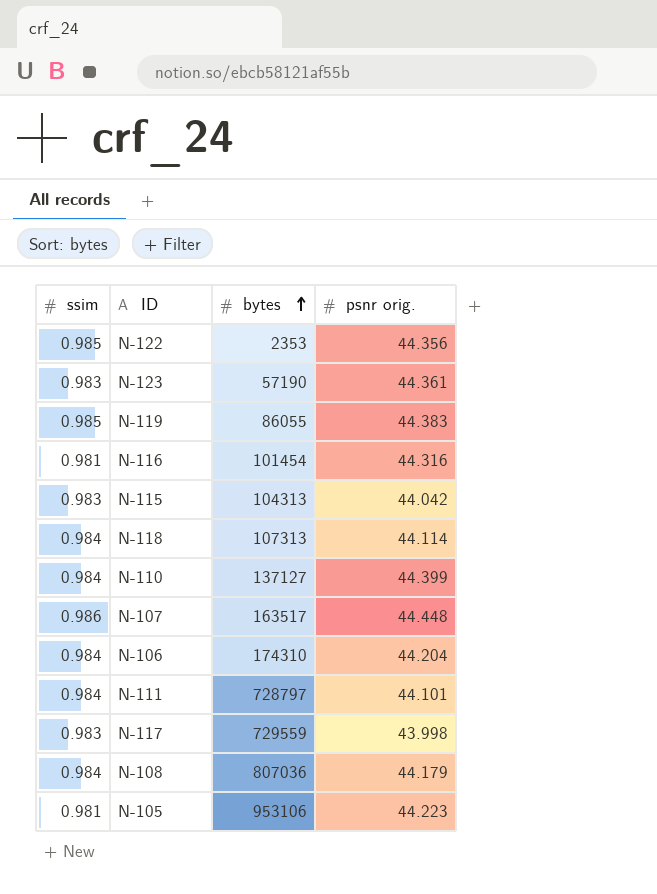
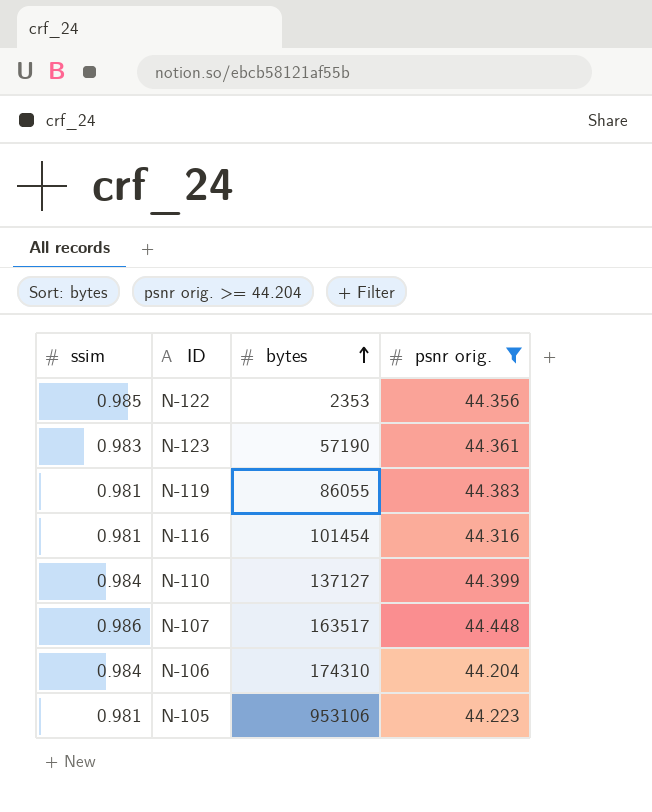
filter: none -> psnr orig. >= 44.204
N-119 | ssim: 0.985 -> 0.981

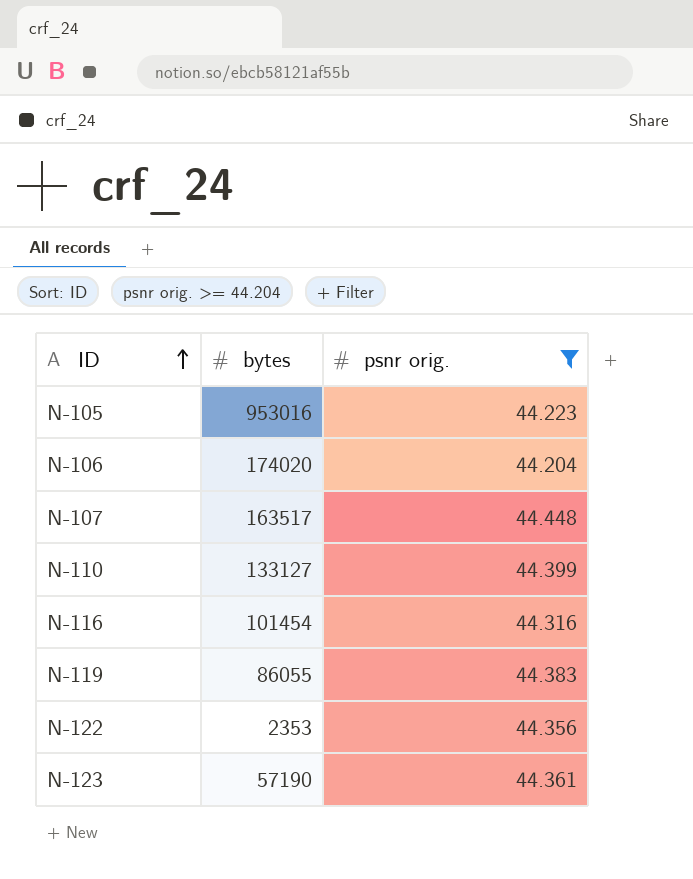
row order: bytes ascending -> ID ascending
column ssim | position: 1 -> none
N-105 | bytes: 953106 -> 953016
N-106 | bytes: 174310 -> 174020
N-110 | bytes: 137127 -> 133127

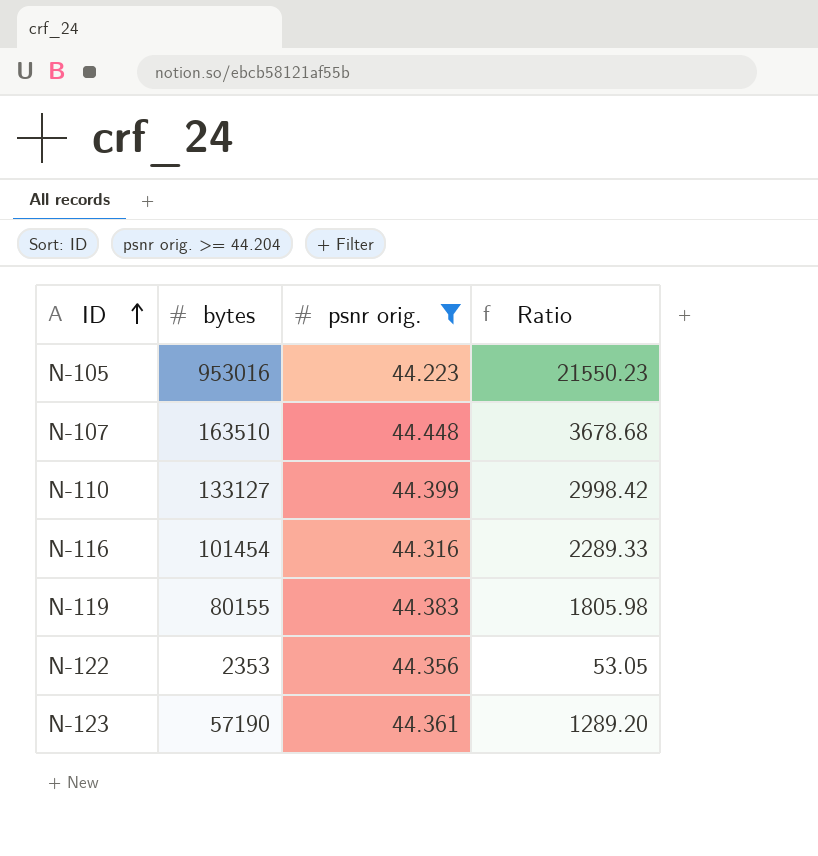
column Ratio | formula: none -> [bytes] / [psnr orig.]
row N-106: 174020 | 44.204 -> none
N-107 | bytes: 163517 -> 163510
N-119 | bytes: 86055 -> 80155

